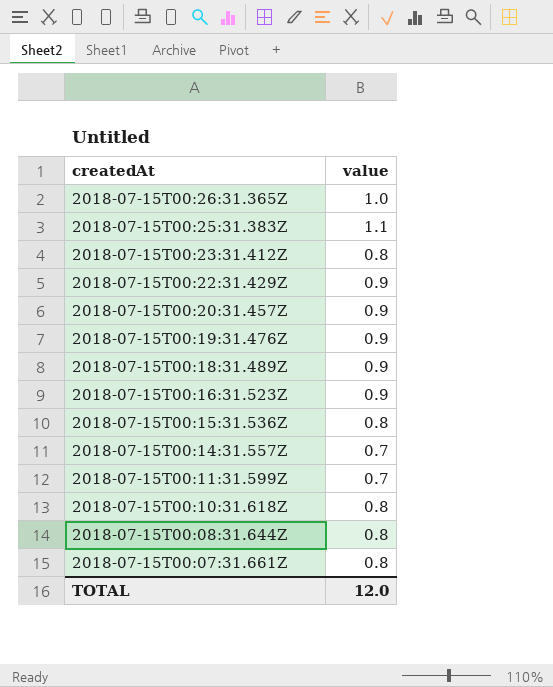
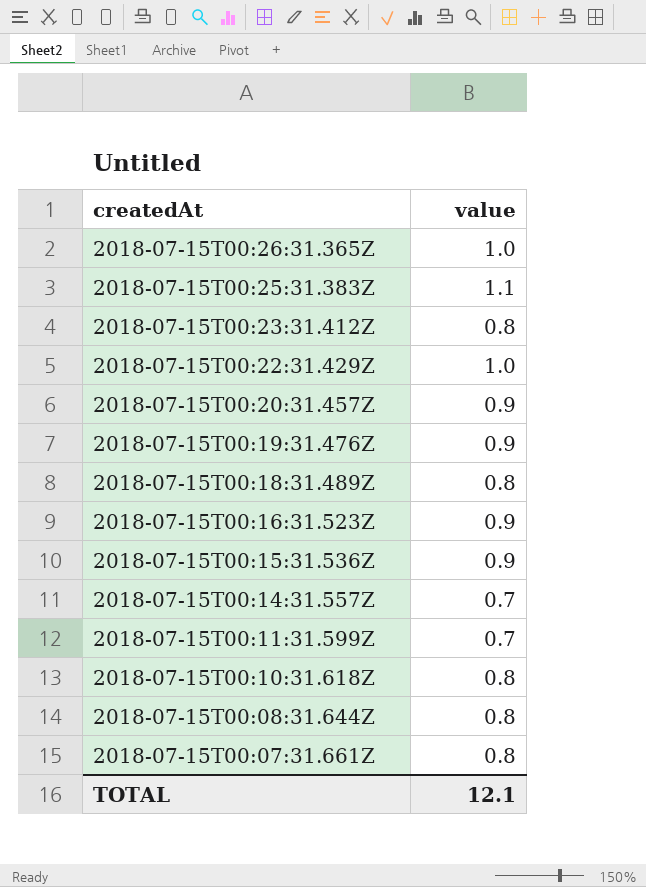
2018-07-15T00:22:31.429Z | value: 0.9 -> 1.0
2018-07-15T00:18:31.489Z | value: 0.9 -> 0.8
2018-07-15T00:15:31.536Z | value: 0.8 -> 0.9
TOTAL | value: 12.0 -> 12.1

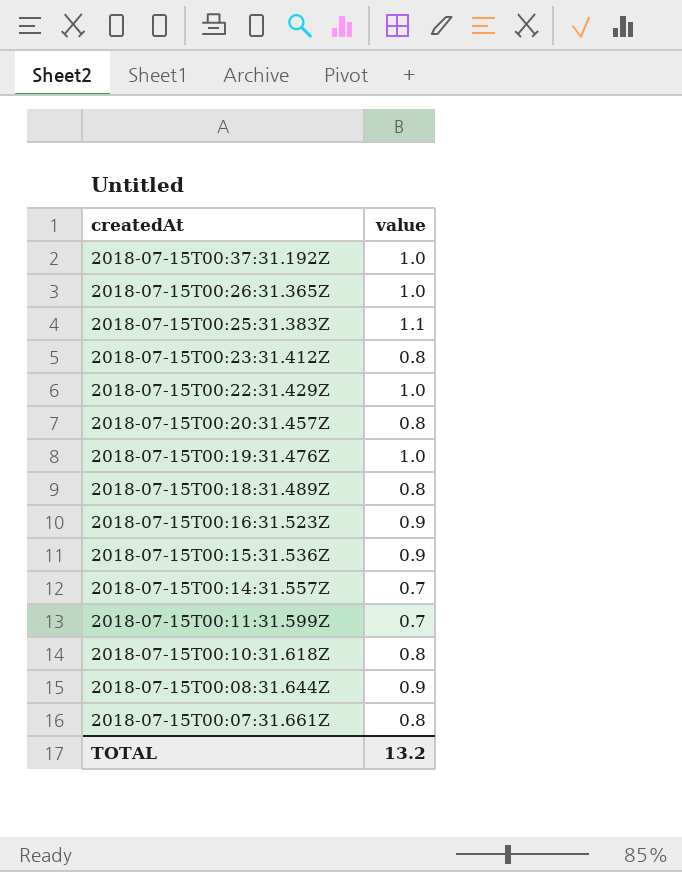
row 2018-07-15T00:37:31.192Z: none -> 1.0
2018-07-15T00:20:31.457Z | value: 0.9 -> 0.8
2018-07-15T00:19:31.476Z | value: 0.9 -> 1.0
2018-07-15T00:08:31.644Z | value: 0.8 -> 0.9
TOTAL | value: 12.1 -> 13.2

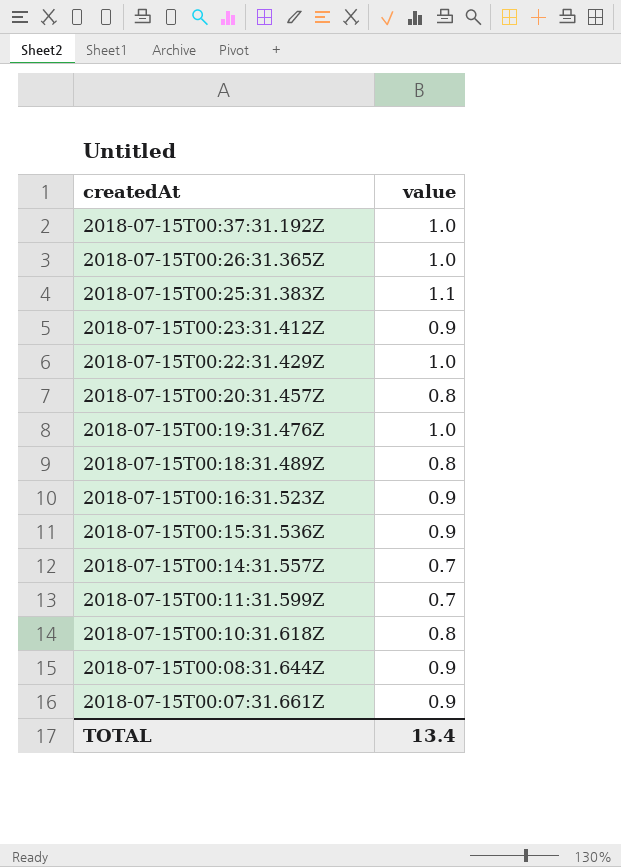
2018-07-15T00:23:31.412Z | value: 0.8 -> 0.9
2018-07-15T00:07:31.661Z | value: 0.8 -> 0.9
TOTAL | value: 13.2 -> 13.4

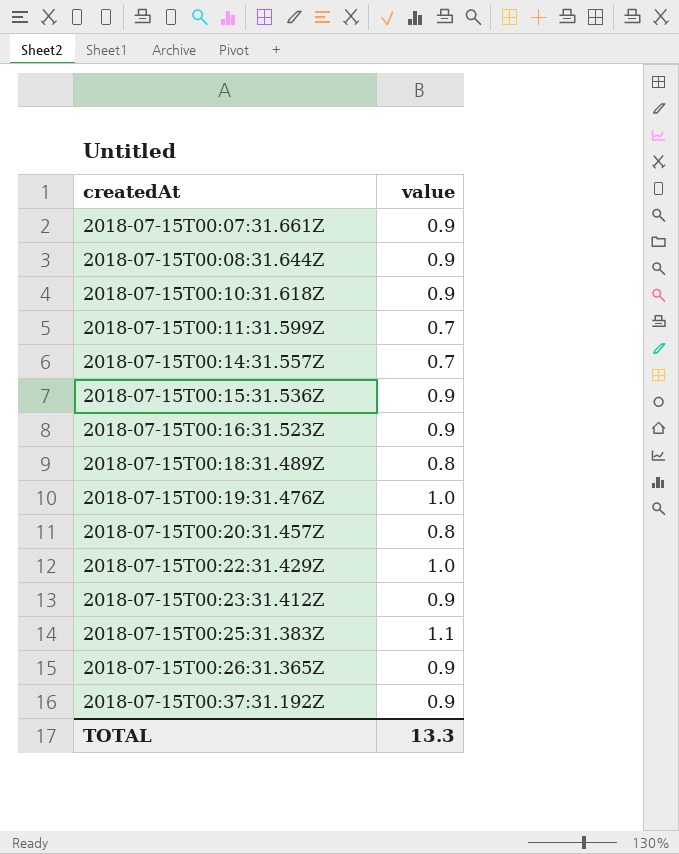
row order: createdAt descending -> createdAt ascending
2018-07-15T00:10:31.618Z | value: 0.8 -> 0.9
2018-07-15T00:26:31.365Z | value: 1.0 -> 0.9
2018-07-15T00:37:31.192Z | value: 1.0 -> 0.9
TOTAL | value: 13.4 -> 13.3

